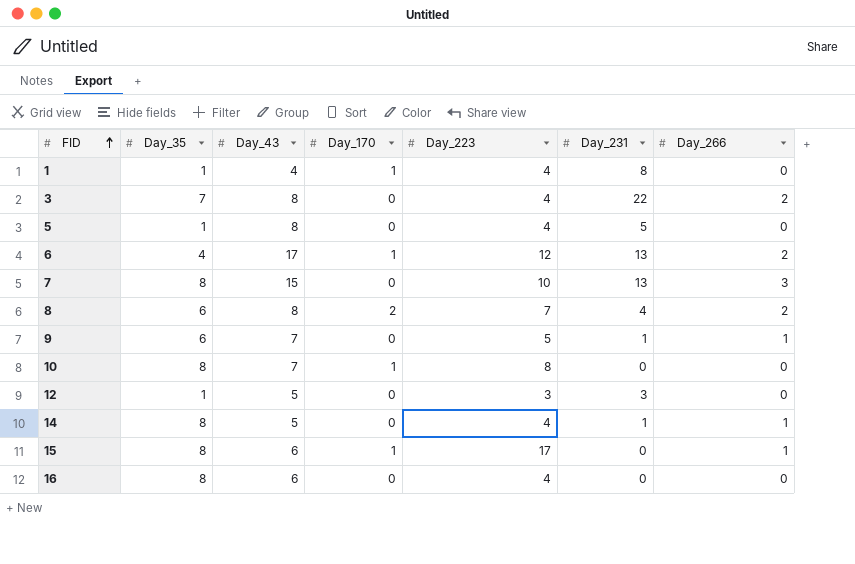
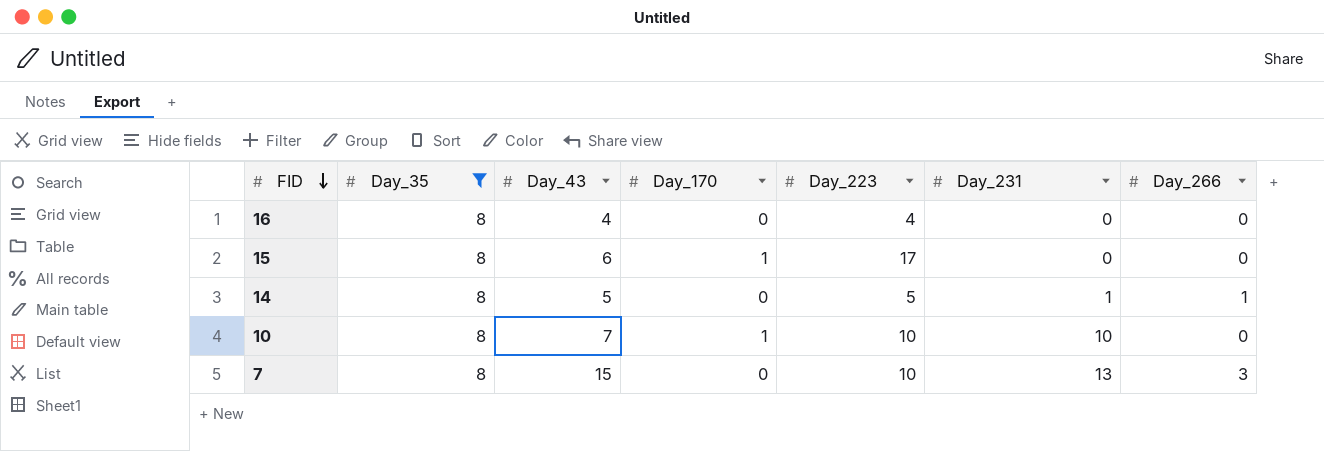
filter: none -> Day_35 = 8
row order: FID ascending -> FID descending
16 | Day_43: 6 -> 4
15 | Day_266: 1 -> 0
14 | Day_223: 4 -> 5
10 | Day_223: 8 -> 10
10 | Day_231: 0 -> 10

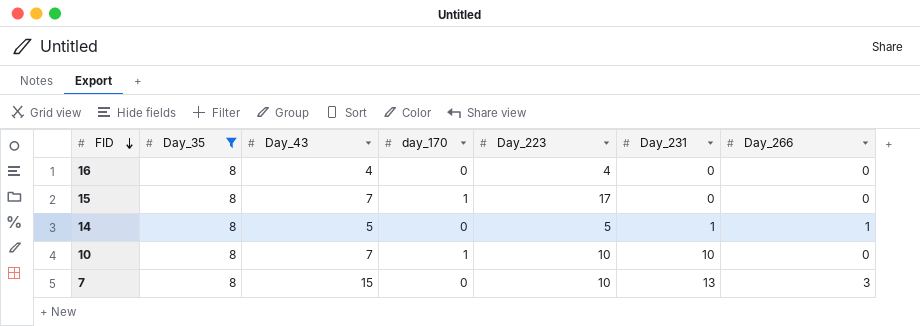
column name: Day_170 -> day_170
15 | Day_43: 6 -> 7

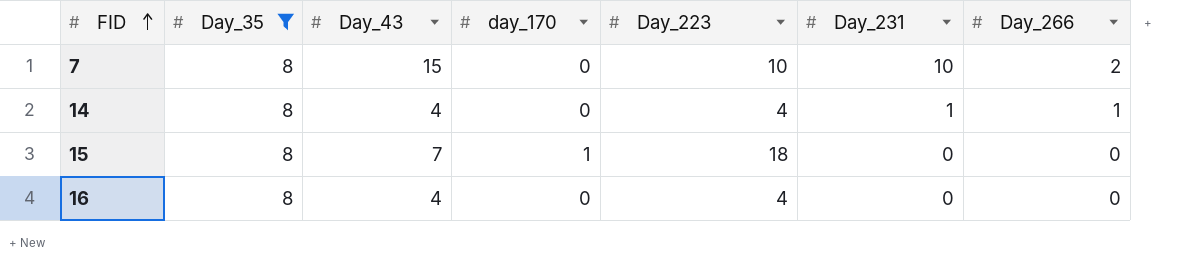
row order: FID descending -> FID ascending
row 10: 8 | 7 | 1 | 10 | 10 | 0 -> none
7 | Day_231: 13 -> 10
7 | Day_266: 3 -> 2
14 | Day_43: 5 -> 4
14 | Day_223: 5 -> 4
15 | Day_223: 17 -> 18

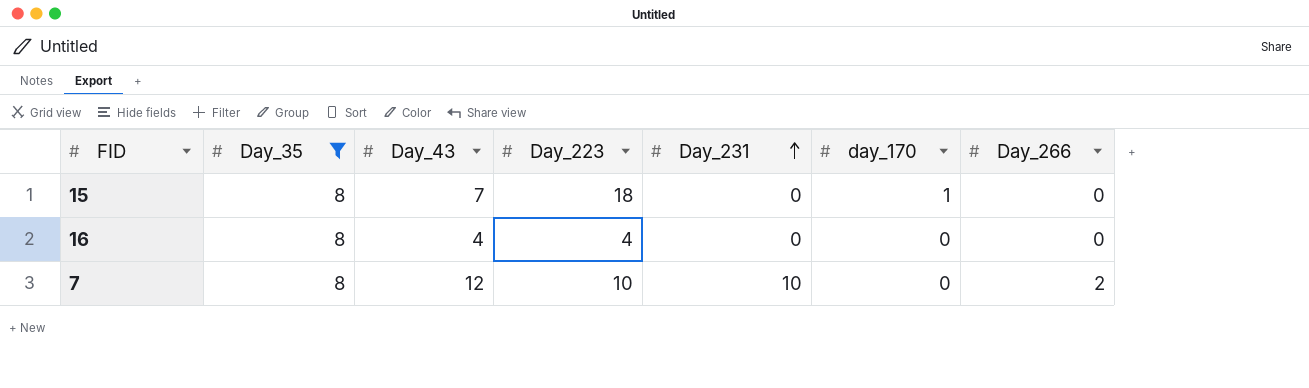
row order: FID ascending -> Day_231 ascending
column day_170 | position: 4 -> 6
row 14: 8 | 4 | 0 | 4 | 1 | 1 -> none
7 | Day_43: 15 -> 12

